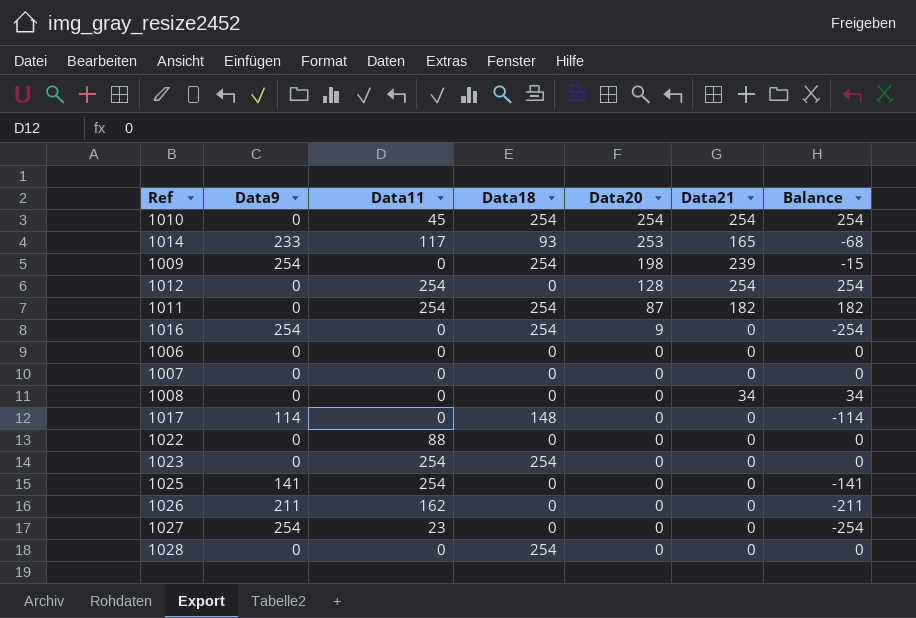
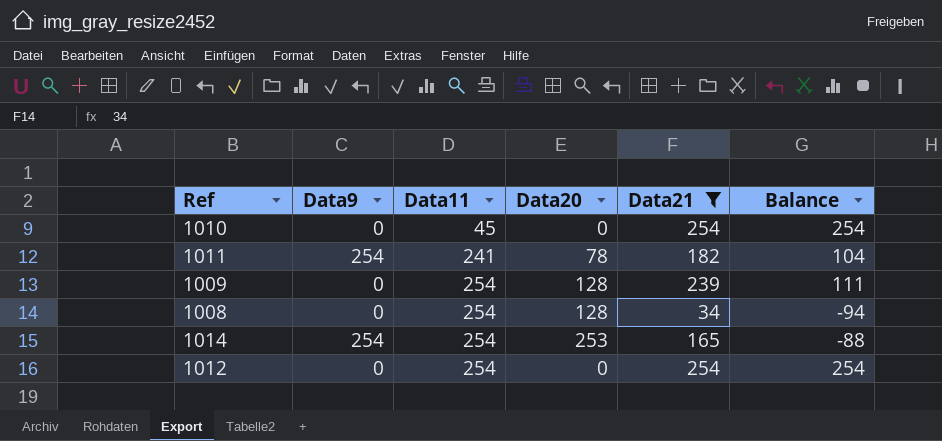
filter: none -> Data21 != 0
row order: Data20 descending -> Data11 ascending
column Data18 | position: 4 -> none
column Balance | formula: [Data21] - [Data9] -> [Data21] - [Data20]
1010 | Data20: 254 -> 0
1011 | Data9: 0 -> 254
1011 | Data11: 254 -> 241
1011 | Data20: 87 -> 78
1009 | Data9: 254 -> 0
1009 | Data11: 0 -> 254
1009 | Data20: 198 -> 128
1008 | Data11: 0 -> 254
1008 | Data20: 0 -> 128
1014 | Data9: 233 -> 254
1014 | Data11: 117 -> 254
1012 | Data20: 128 -> 0

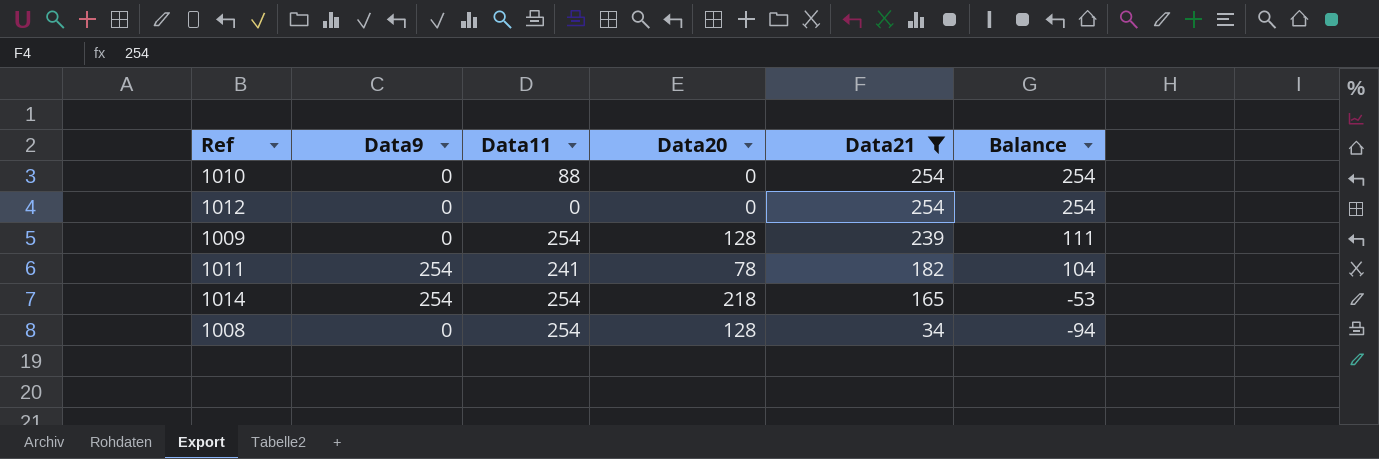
row order: Data11 ascending -> Data21 descending
1010 | Data11: 45 -> 88
1012 | Data11: 254 -> 0
1014 | Data20: 253 -> 218
1014 | Balance: -88 -> -53

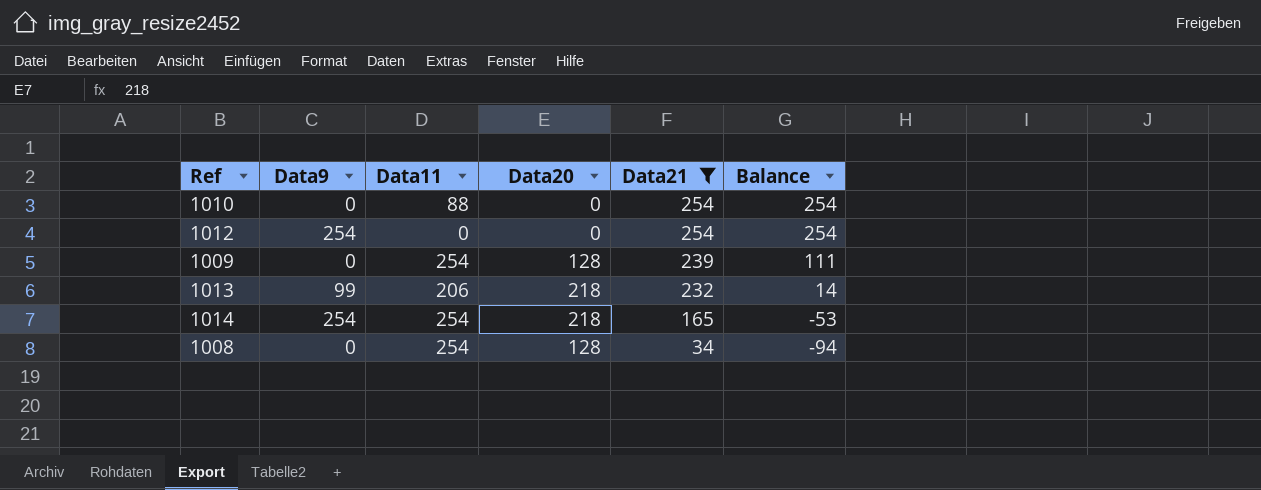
row 1011: 254 | 241 | 78 | 182 | 104 -> none
1012 | Data9: 0 -> 254
row 1013: none -> 99 | 206 | 218 | 232 | 14

